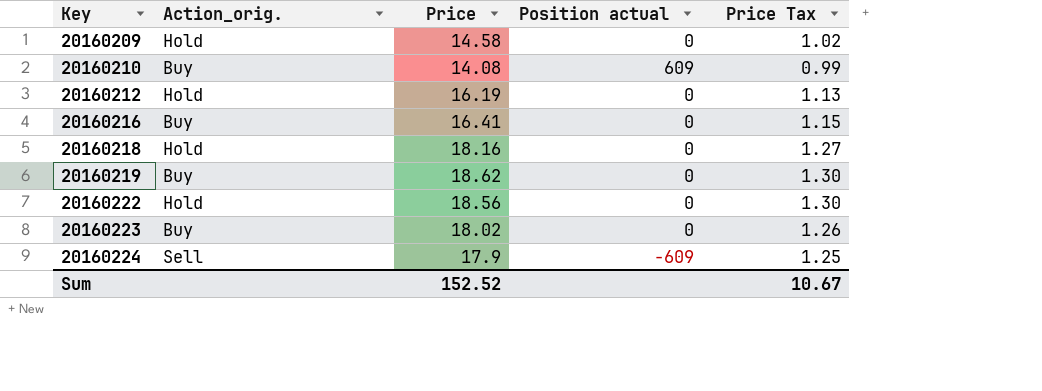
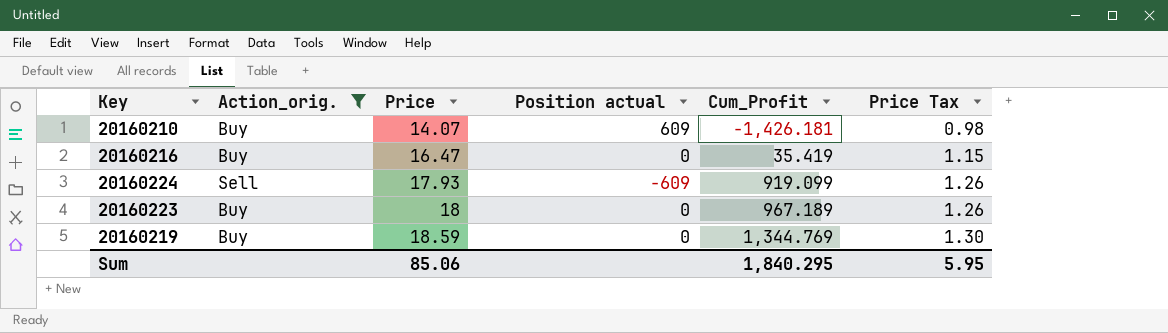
filter: none -> Action_orig. != Hold
row order: Key ascending -> Price ascending
column Cum_Profit | position: none -> 5
20160210 | Price: 14.08 -> 14.07
20160210 | Price Tax: 0.99 -> 0.98
20160216 | Price: 16.41 -> 16.47
20160224 | Price: 17.9 -> 17.93
20160224 | Price Tax: 1.25 -> 1.26
20160223 | Price: 18.02 -> 18
20160219 | Price: 18.62 -> 18.59
Sum | Price: 152.52 -> 85.06
Sum | Price Tax: 10.67 -> 5.95

